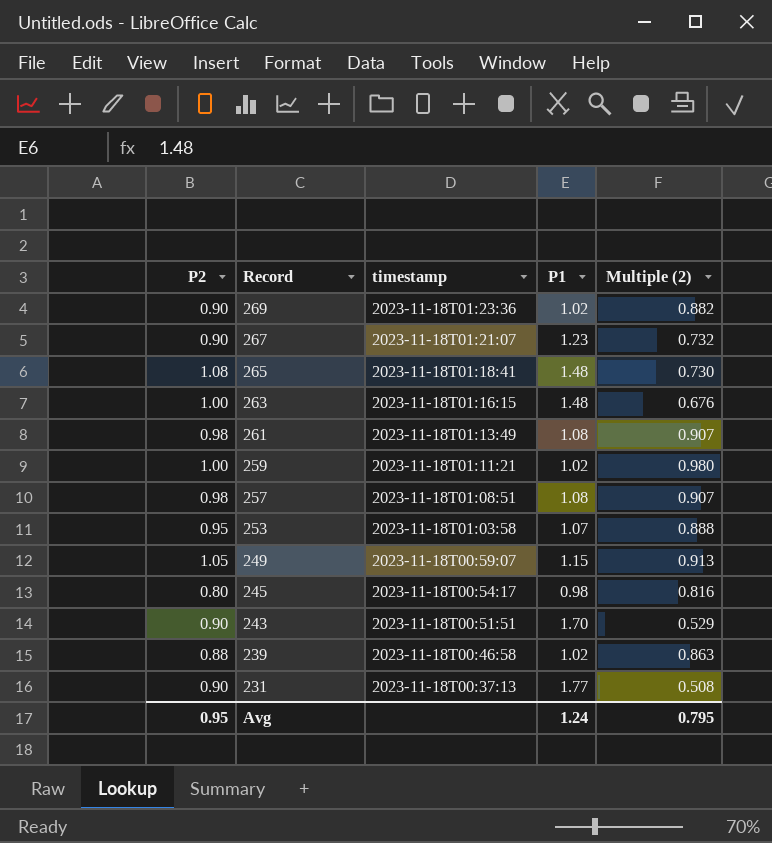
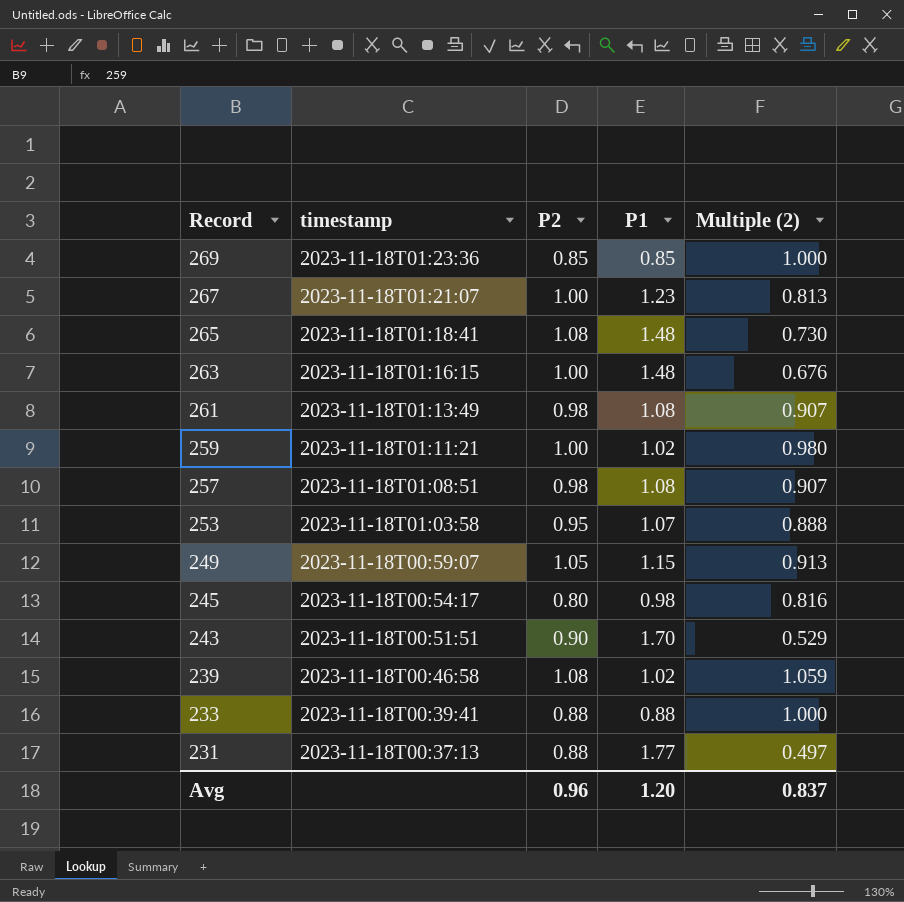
column P2 | position: 1 -> 3
269 | P2: 0.90 -> 0.85
269 | P1: 1.02 -> 0.85
269 | Multiple (2): 0.882 -> 1.000
267 | P2: 0.90 -> 1.00
267 | Multiple (2): 0.732 -> 0.813
239 | P2: 0.88 -> 1.08
239 | Multiple (2): 0.863 -> 1.059
row 233: none -> 2023-11-18T00:39:41 | 0.88 | 0.88 | 1.000
231 | P2: 0.90 -> 0.88
231 | Multiple (2): 0.508 -> 0.497
Avg | P2: 0.95 -> 0.96
Avg | P1: 1.24 -> 1.20
Avg | Multiple (2): 0.795 -> 0.837

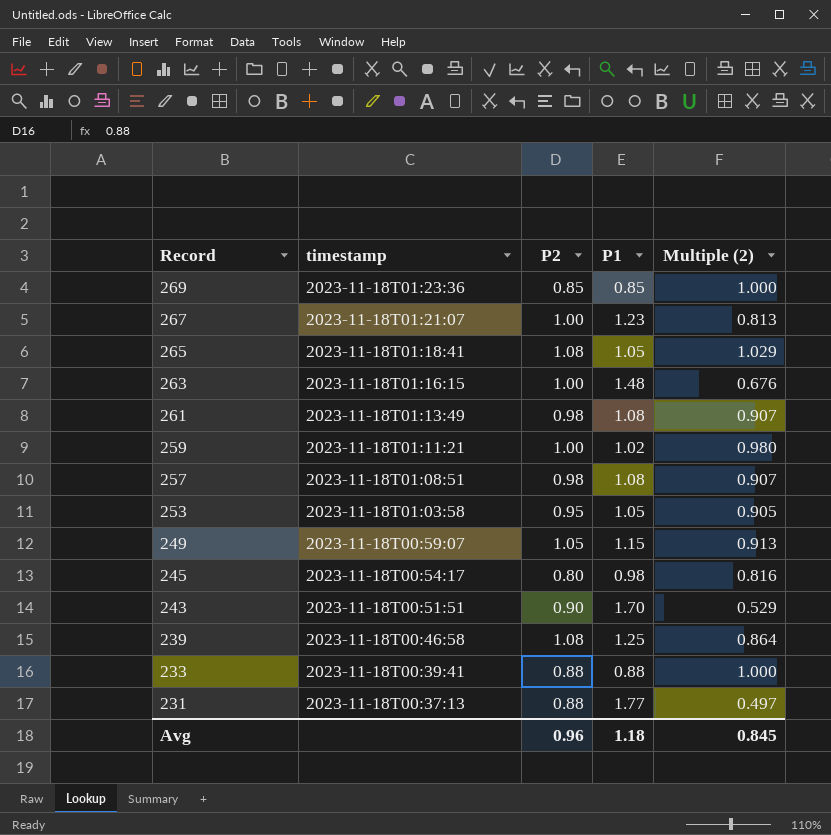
265 | P1: 1.48 -> 1.05
265 | Multiple (2): 0.730 -> 1.029
253 | P1: 1.07 -> 1.05
253 | Multiple (2): 0.888 -> 0.905
239 | P1: 1.02 -> 1.25
239 | Multiple (2): 1.059 -> 0.864
Avg | P1: 1.20 -> 1.18
Avg | Multiple (2): 0.837 -> 0.845

